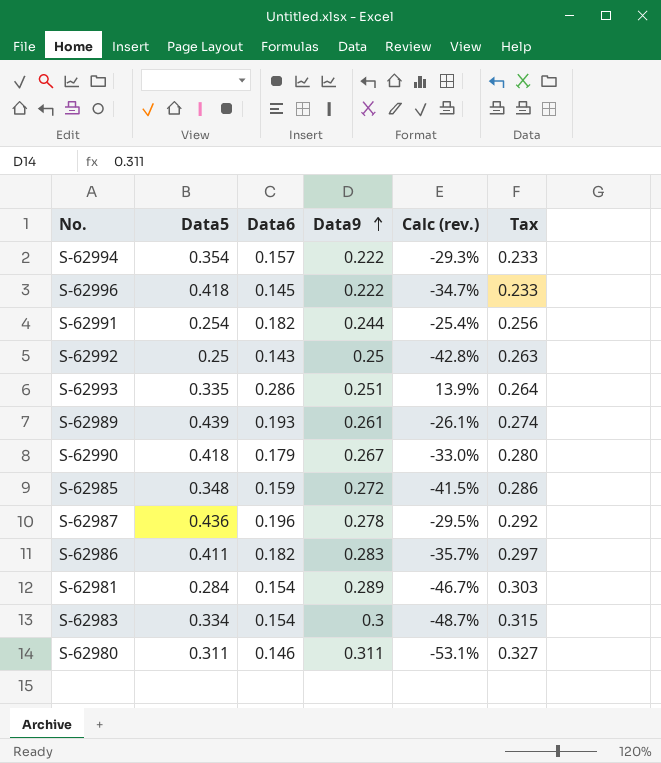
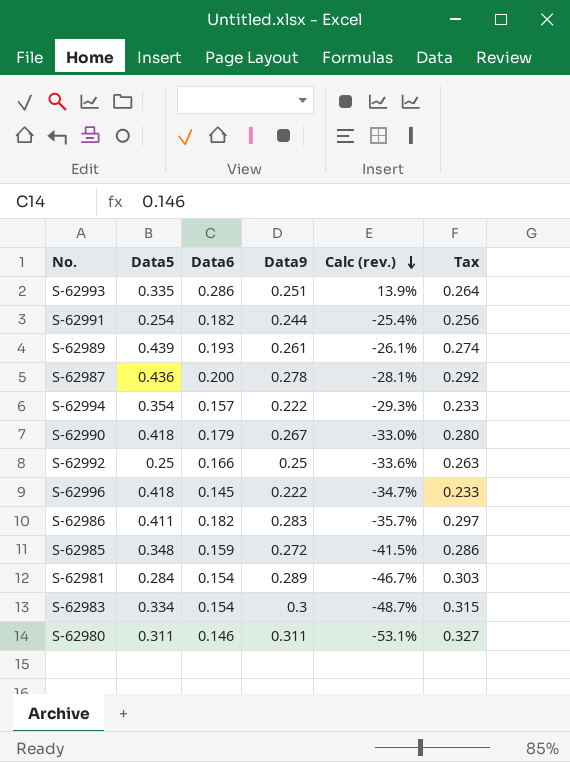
row order: Data9 ascending -> Calc (rev.) descending
S-62987 | Data6: 0.196 -> 0.200
S-62987 | Calc (rev.): -29.5% -> -28.1%
S-62992 | Data6: 0.143 -> 0.166
S-62992 | Calc (rev.): -42.8% -> -33.6%

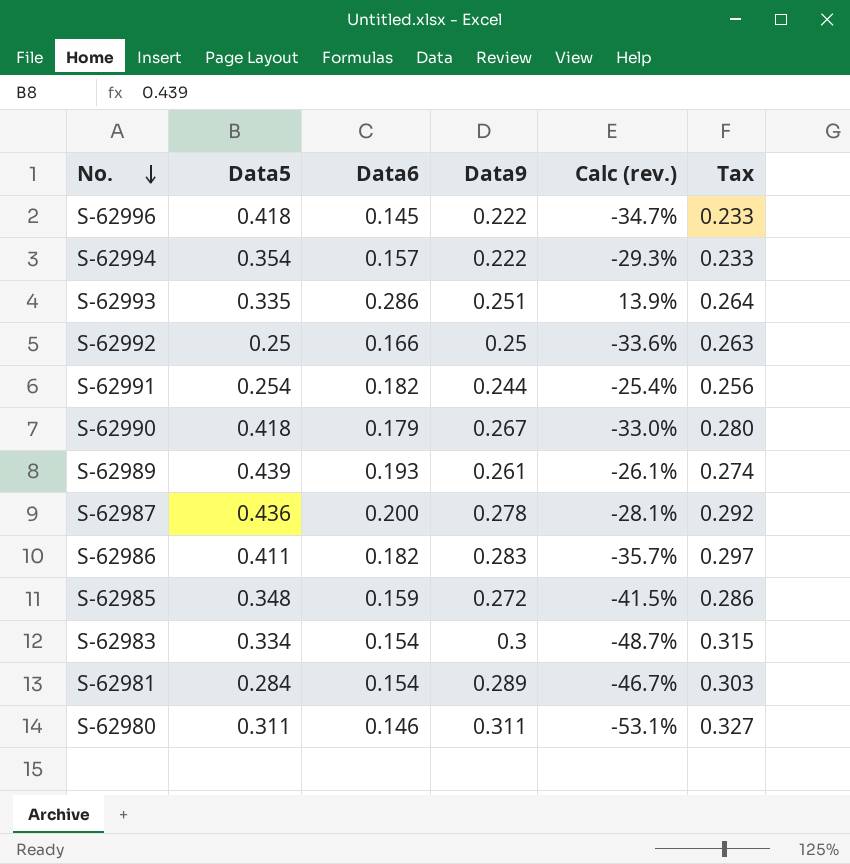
row order: Calc (rev.) descending -> No. descending

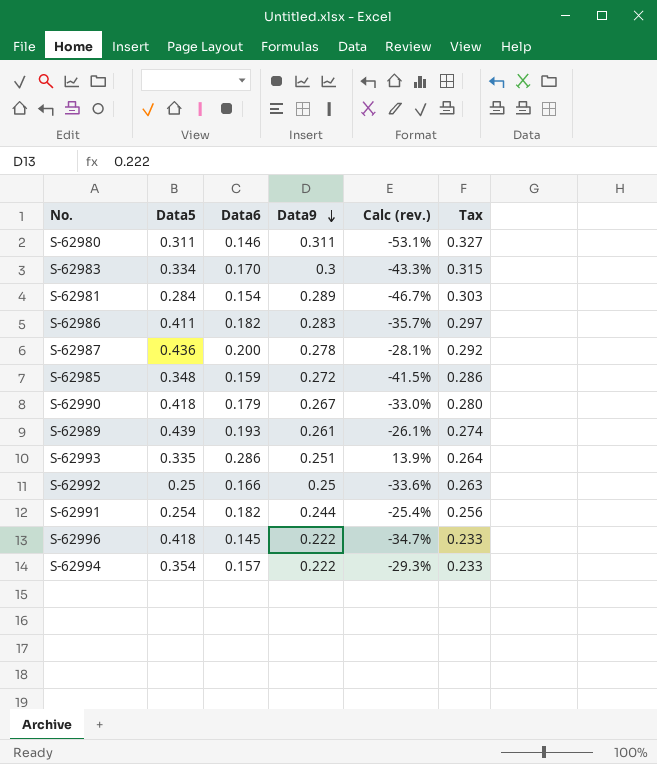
row order: No. descending -> Data9 descending
S-62983 | Data6: 0.154 -> 0.170
S-62983 | Calc (rev.): -48.7% -> -43.3%

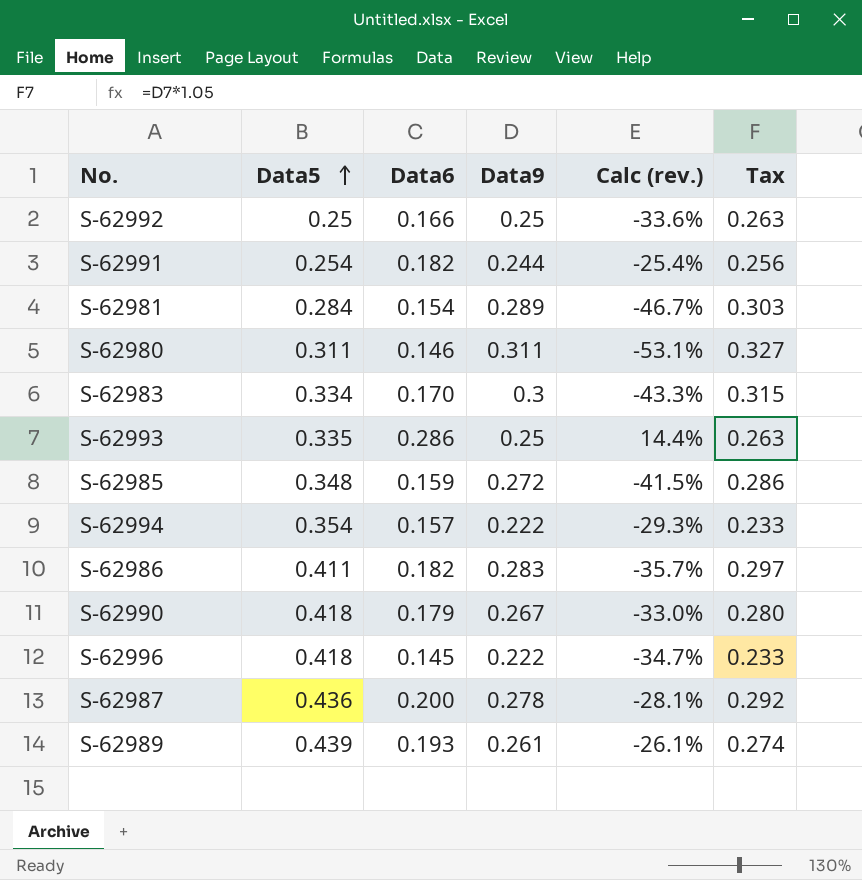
row order: Data9 descending -> Data5 ascending
S-62993 | Data9: 0.251 -> 0.25
S-62993 | Calc (rev.): 13.9% -> 14.4%
S-62993 | Tax: 0.264 -> 0.263

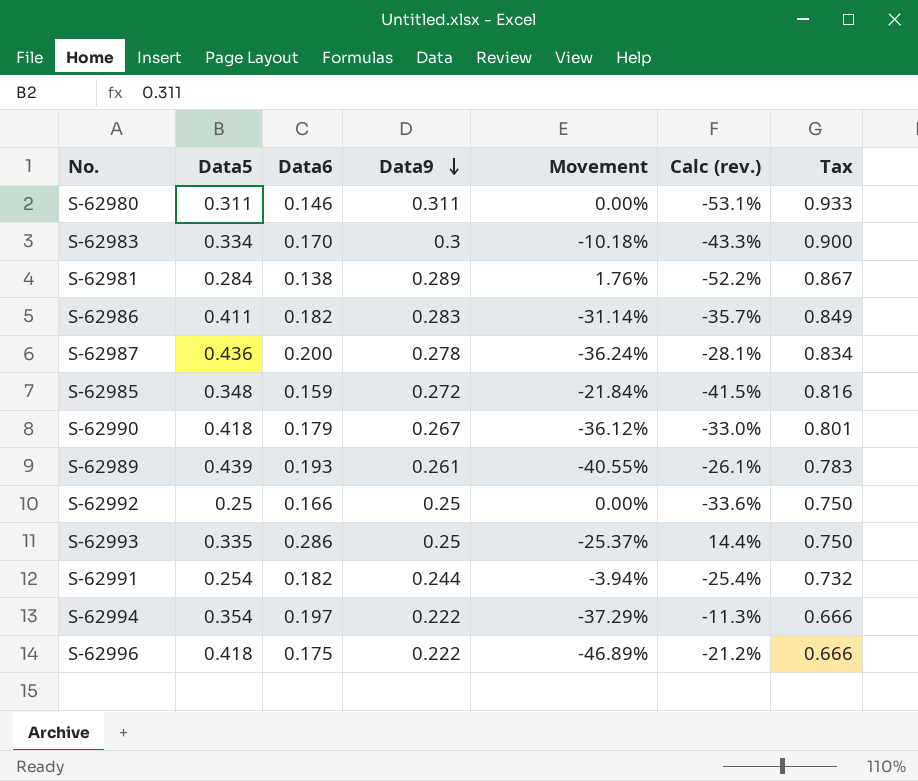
row order: Data5 ascending -> Data9 descending
column Movement | formula: none -> ([Data9] - [Data5]) / [Data5]
column Tax | formula: [Data9] * 1.05 -> [Data9] * 3
S-62981 | Data6: 0.154 -> 0.138
S-62981 | Calc (rev.): -46.7% -> -52.2%
S-62994 | Data6: 0.157 -> 0.197
S-62994 | Calc (rev.): -29.3% -> -11.3%
S-62996 | Data6: 0.145 -> 0.175
S-62996 | Calc (rev.): -34.7% -> -21.2%

